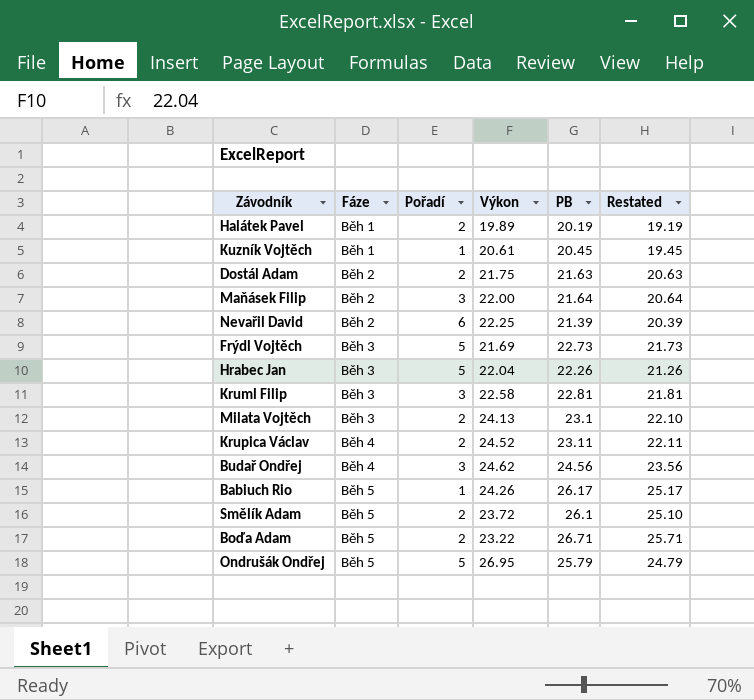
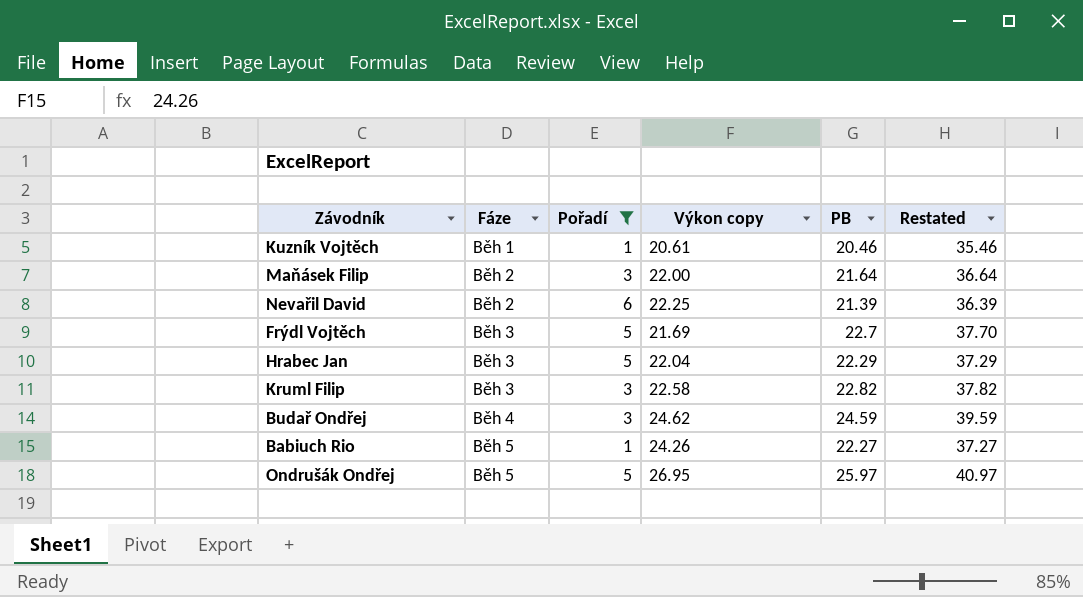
filter: none -> Pořadí != 2
column name: Výkon -> Výkon copy
column Restated | formula: [PB] - 1 -> [PB] + 15
Kuzník Vojtěch | PB: 20.45 -> 20.46
Frýdl Vojtěch | PB: 22.73 -> 22.7
Hrabec Jan | PB: 22.26 -> 22.29
Kruml Filip | PB: 22.81 -> 22.82
Budař Ondřej | PB: 24.56 -> 24.59
Babiuch Rio | PB: 26.17 -> 22.27
Ondrušák Ondřej | PB: 25.79 -> 25.97

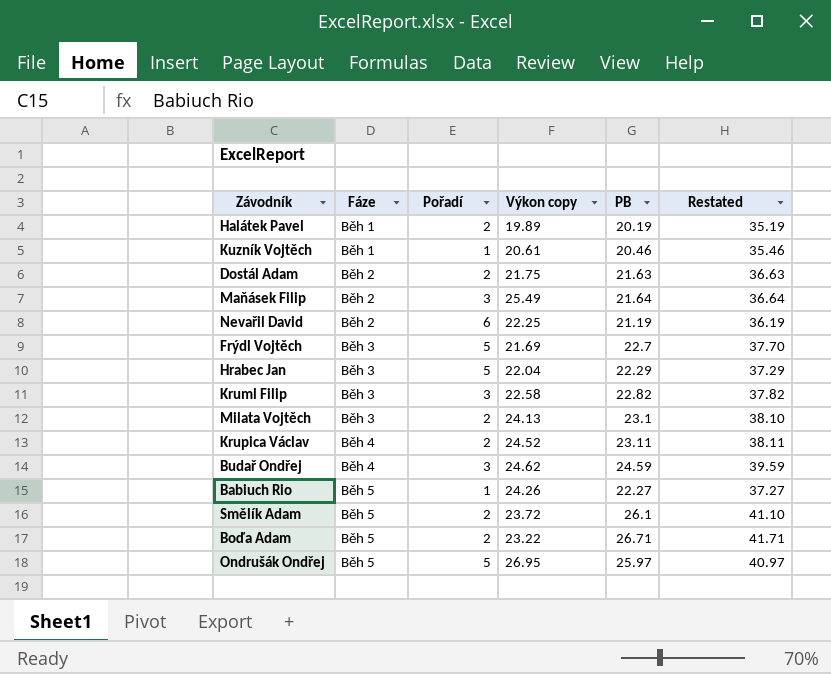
filter: Pořadí != 2 -> none
Maňásek Filip | Výkon copy: 22.00 -> 25.49
Nevařil David | PB: 21.39 -> 21.19
Nevařil David | Restated: 36.39 -> 36.19

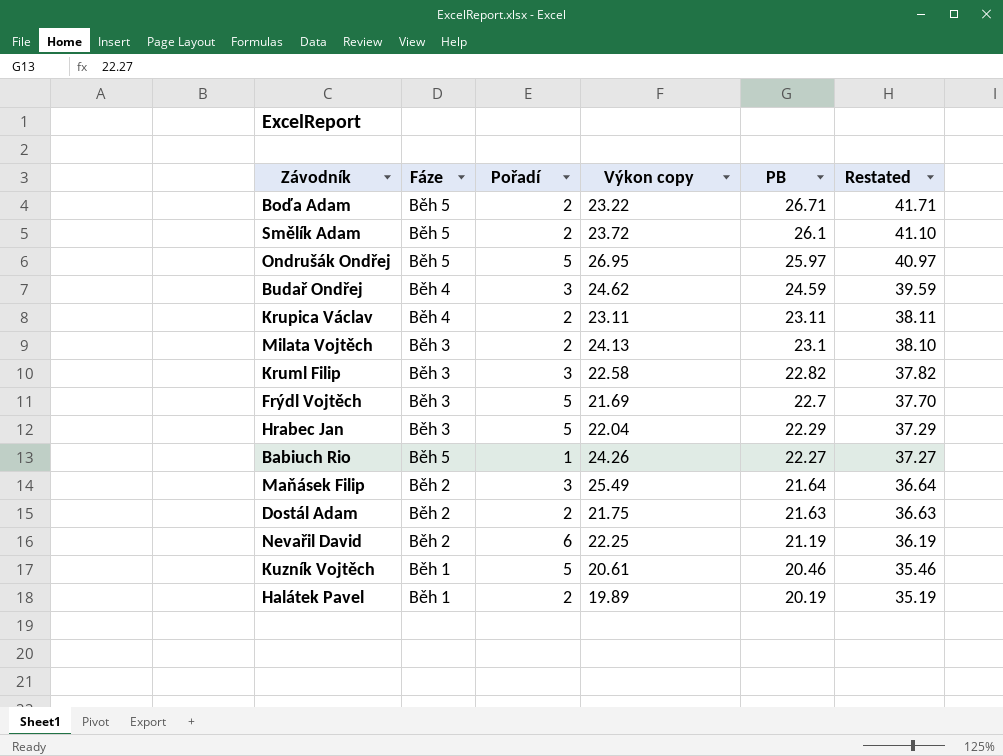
row order: Fáze ascending -> PB descending
Krupica Václav | Výkon copy: 24.52 -> 23.11
Kuzník Vojtěch | Pořadí: 1 -> 5

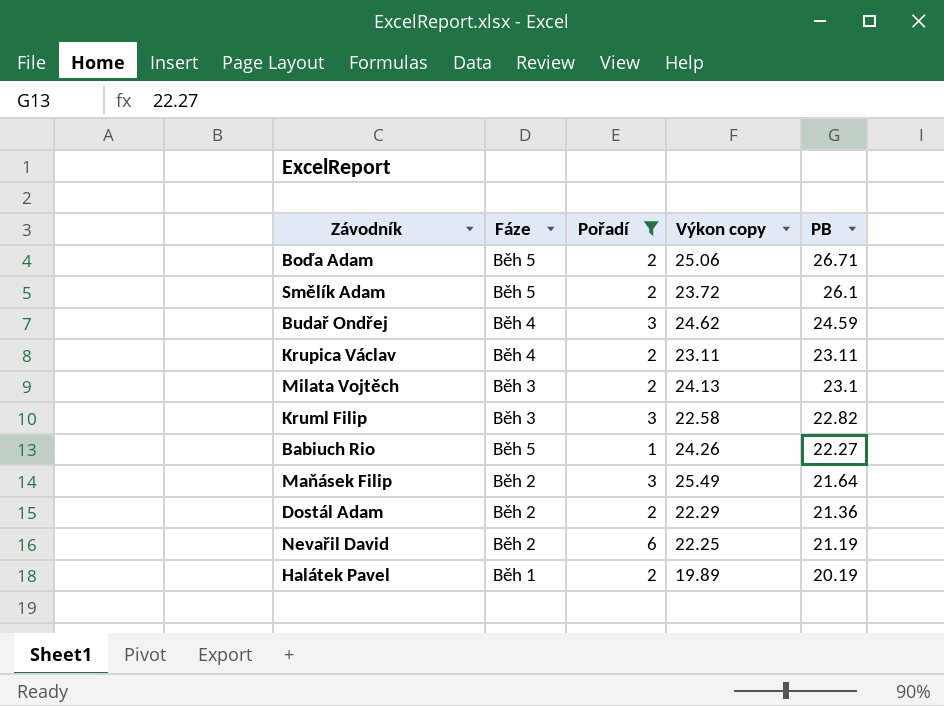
filter: none -> Pořadí != 5
column Restated | formula: [PB] + 15 -> none
Boďa Adam | Výkon copy: 23.22 -> 25.06
Dostál Adam | Výkon copy: 21.75 -> 22.29
Dostál Adam | PB: 21.63 -> 21.36

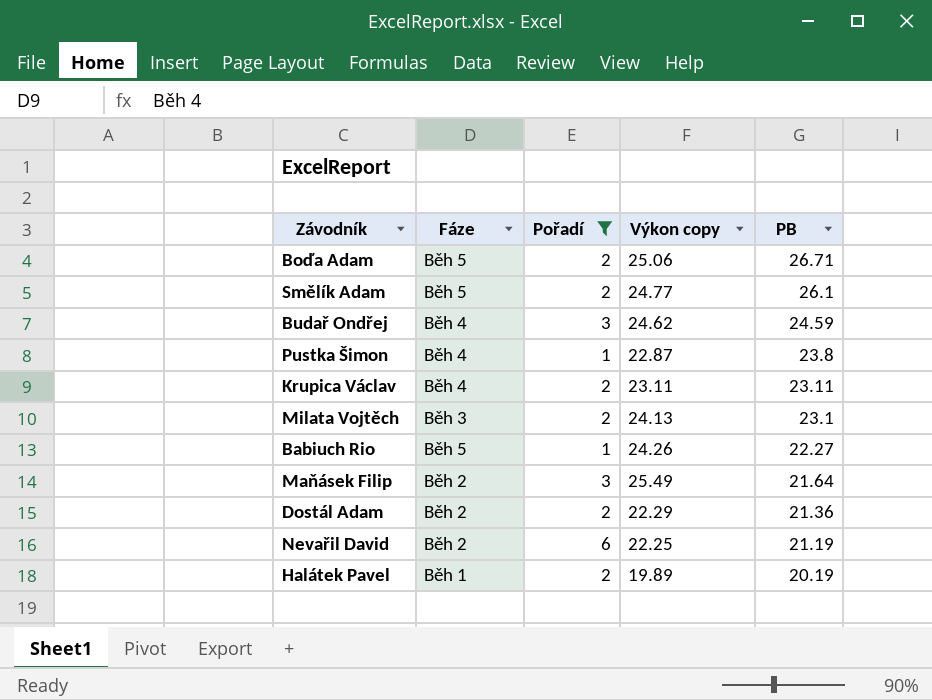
row Kruml Filip: Běh 3 | 3 | 22.58 | 22.82 -> none
Smělík Adam | Výkon copy: 23.72 -> 24.77
row Pustka Šimon: none -> Běh 4 | 1 | 22.87 | 23.8

